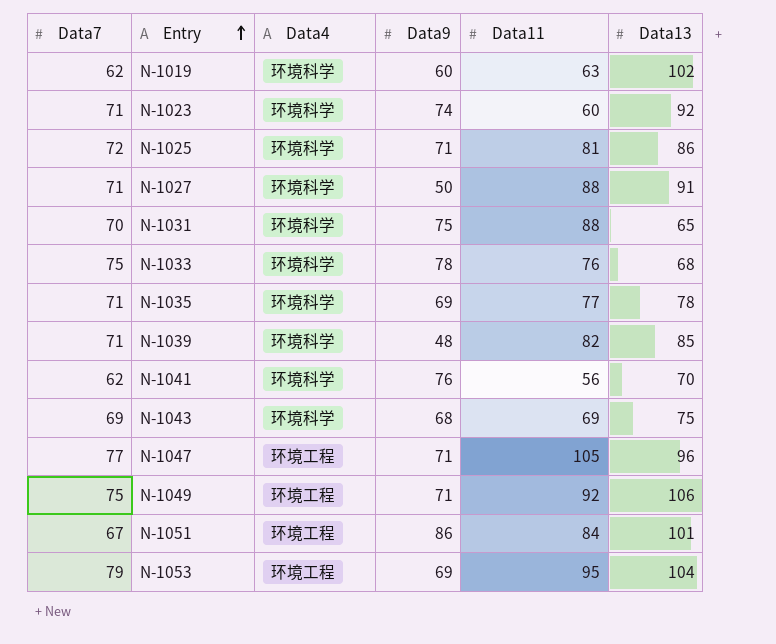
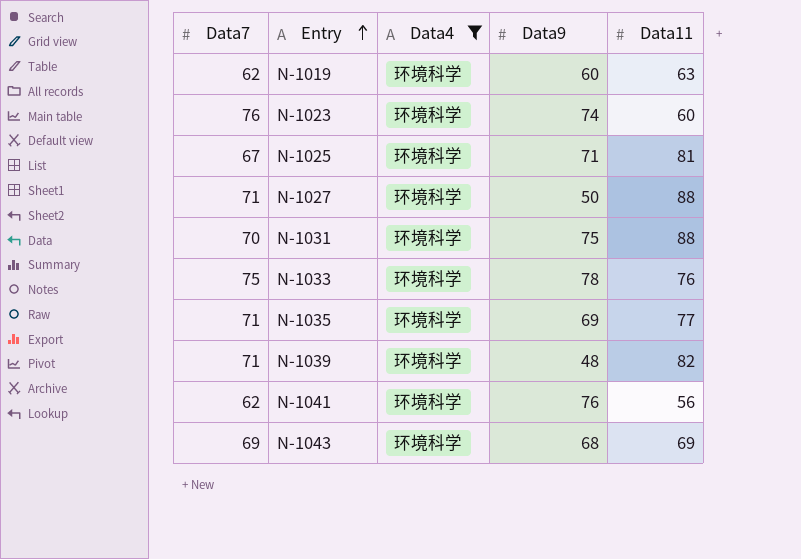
filter: none -> Data4 = 环境科学
column Data13 | position: 6 -> none
N-1023 | Data7: 71 -> 76
N-1025 | Data7: 72 -> 67

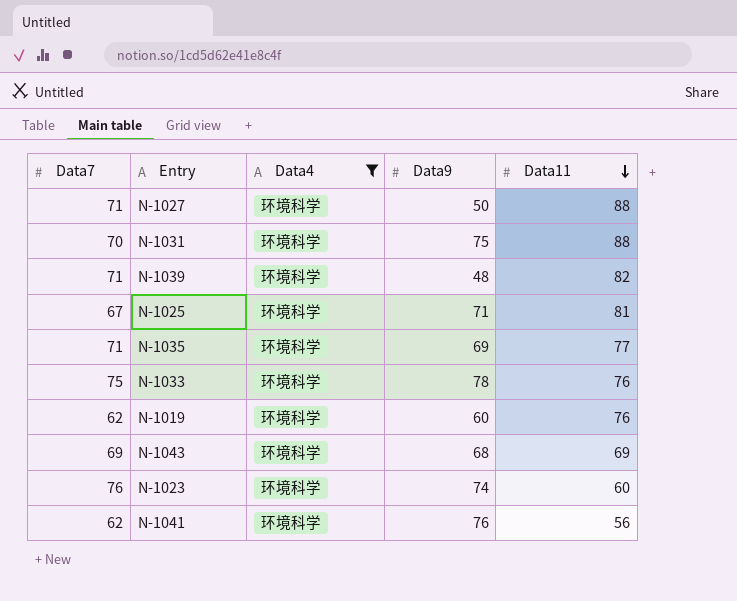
row order: Entry ascending -> Data11 descending
N-1019 | Data11: 63 -> 76

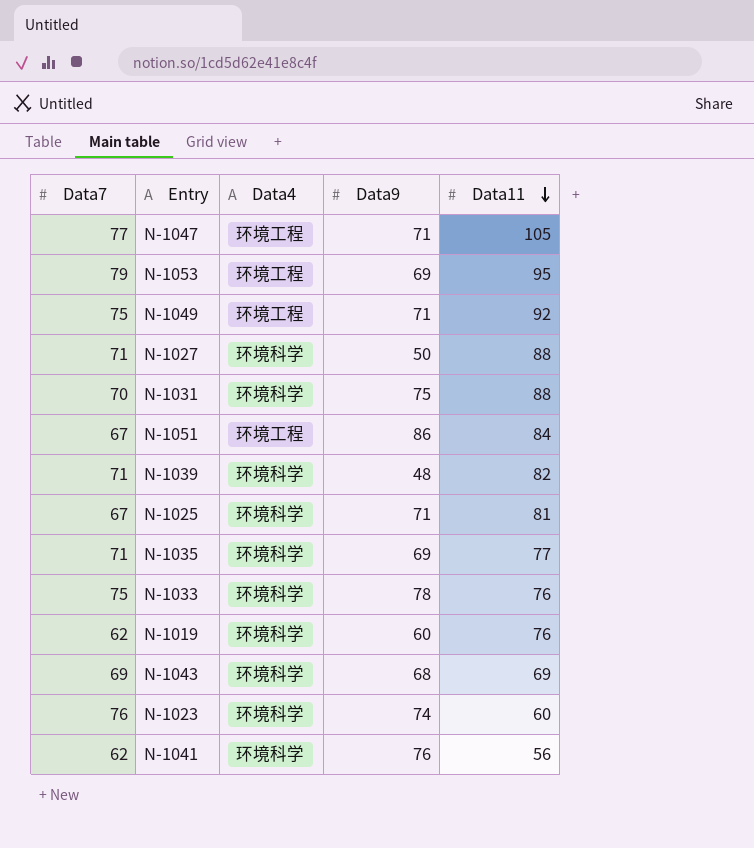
filter: Data4 = 环境科学 -> none

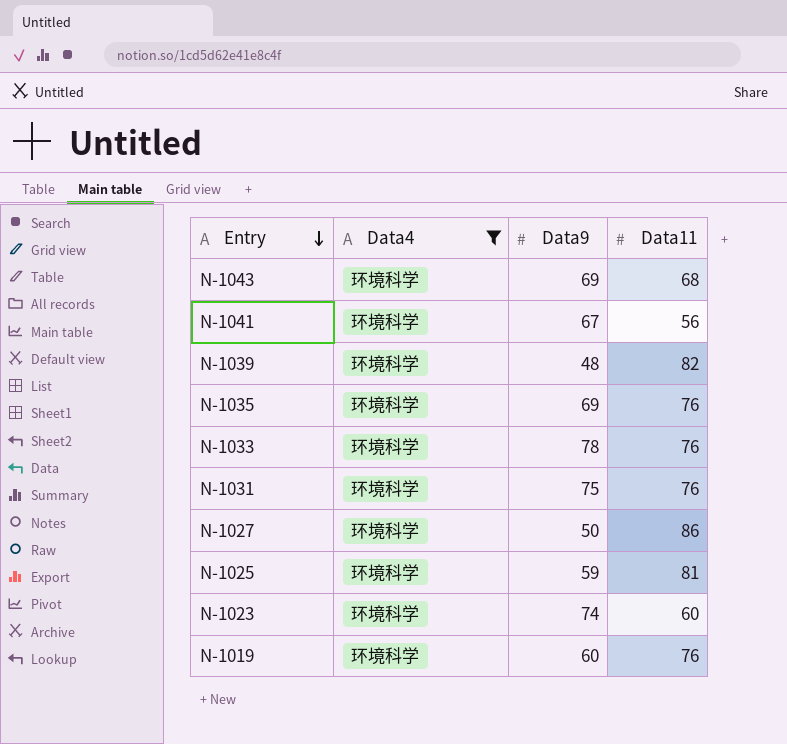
filter: none -> Data4 = 环境科学
row order: Data11 descending -> Entry descending
column Data7 | position: 1 -> none
N-1043 | Data9: 68 -> 69
N-1043 | Data11: 69 -> 68
N-1041 | Data9: 76 -> 67
N-1035 | Data11: 77 -> 76
N-1031 | Data11: 88 -> 76
N-1027 | Data11: 88 -> 86
N-1025 | Data9: 71 -> 59

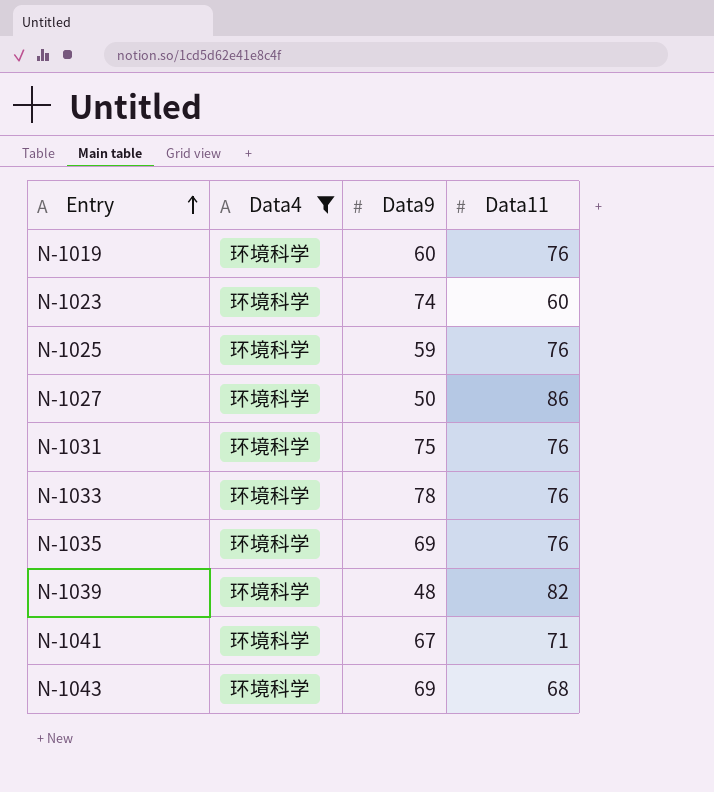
row order: Entry descending -> Entry ascending
N-1025 | Data11: 81 -> 76
N-1041 | Data11: 56 -> 71

